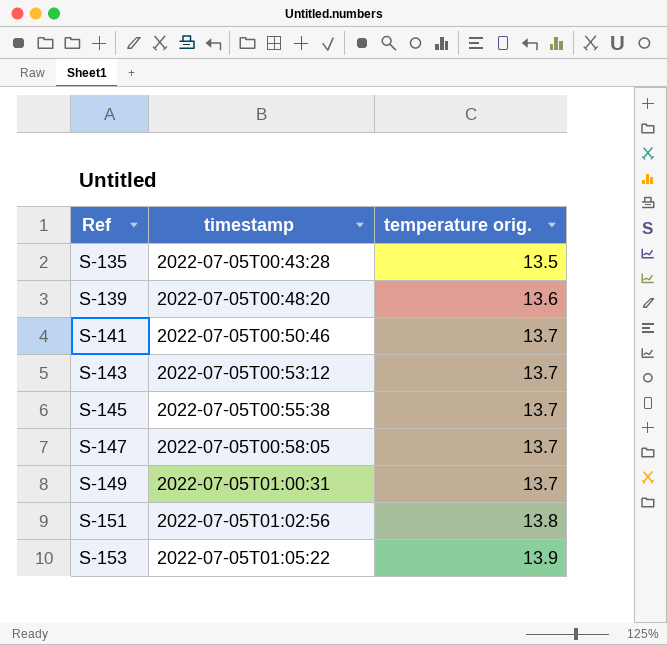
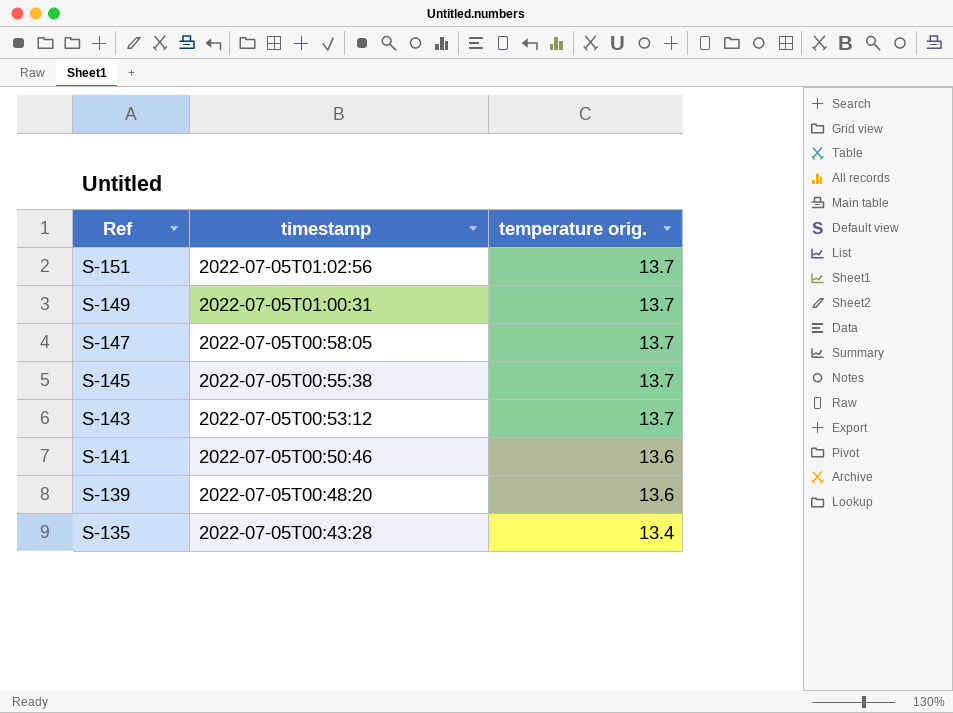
row order: Ref ascending -> Ref descending
row S-153: 2022-07-05T01:05:22 | 13.9 -> none
S-151 | temperature orig.: 13.8 -> 13.7
S-141 | temperature orig.: 13.7 -> 13.6
S-135 | temperature orig.: 13.5 -> 13.4

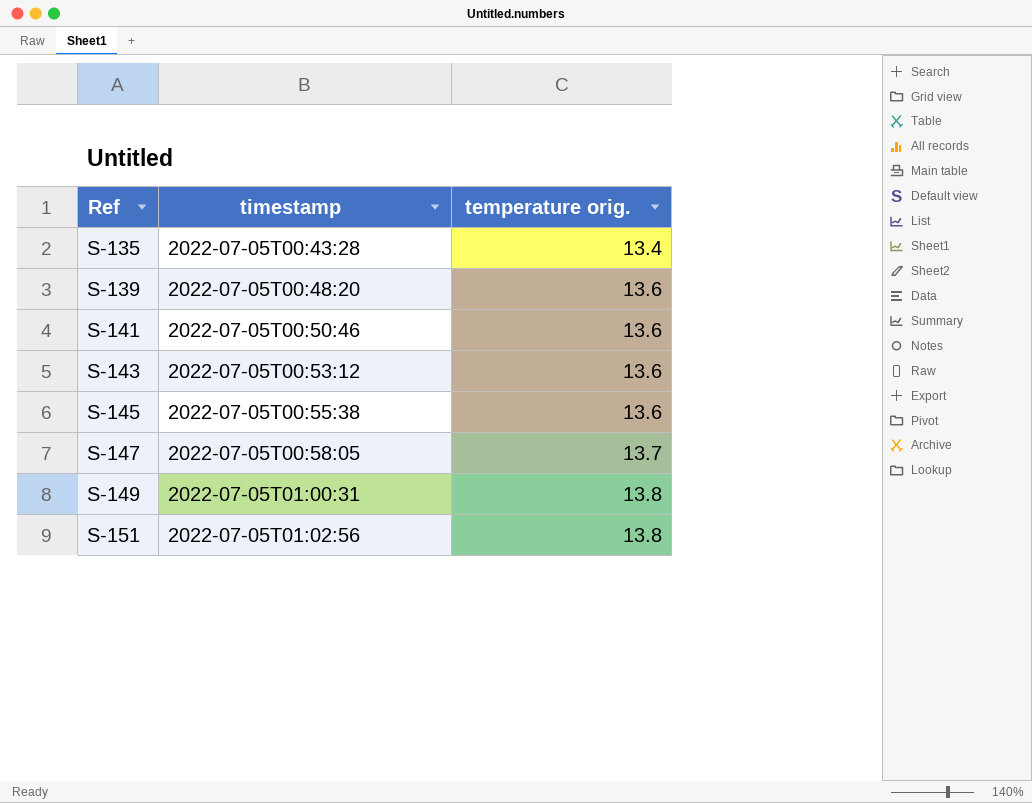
row order: Ref descending -> Ref ascending
S-143 | temperature orig.: 13.7 -> 13.6
S-145 | temperature orig.: 13.7 -> 13.6
S-149 | temperature orig.: 13.7 -> 13.8
S-151 | temperature orig.: 13.7 -> 13.8

